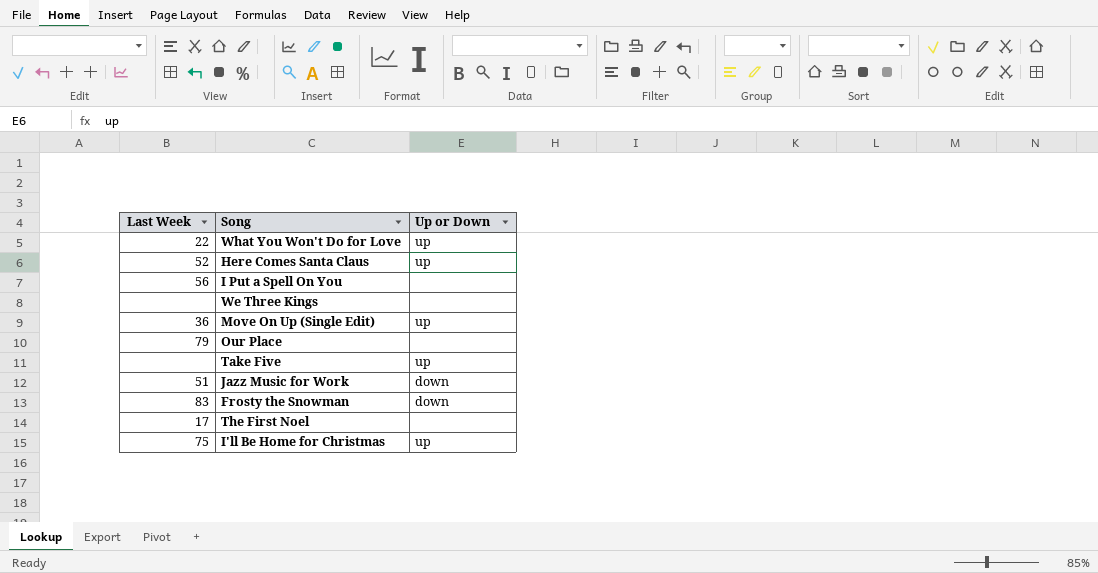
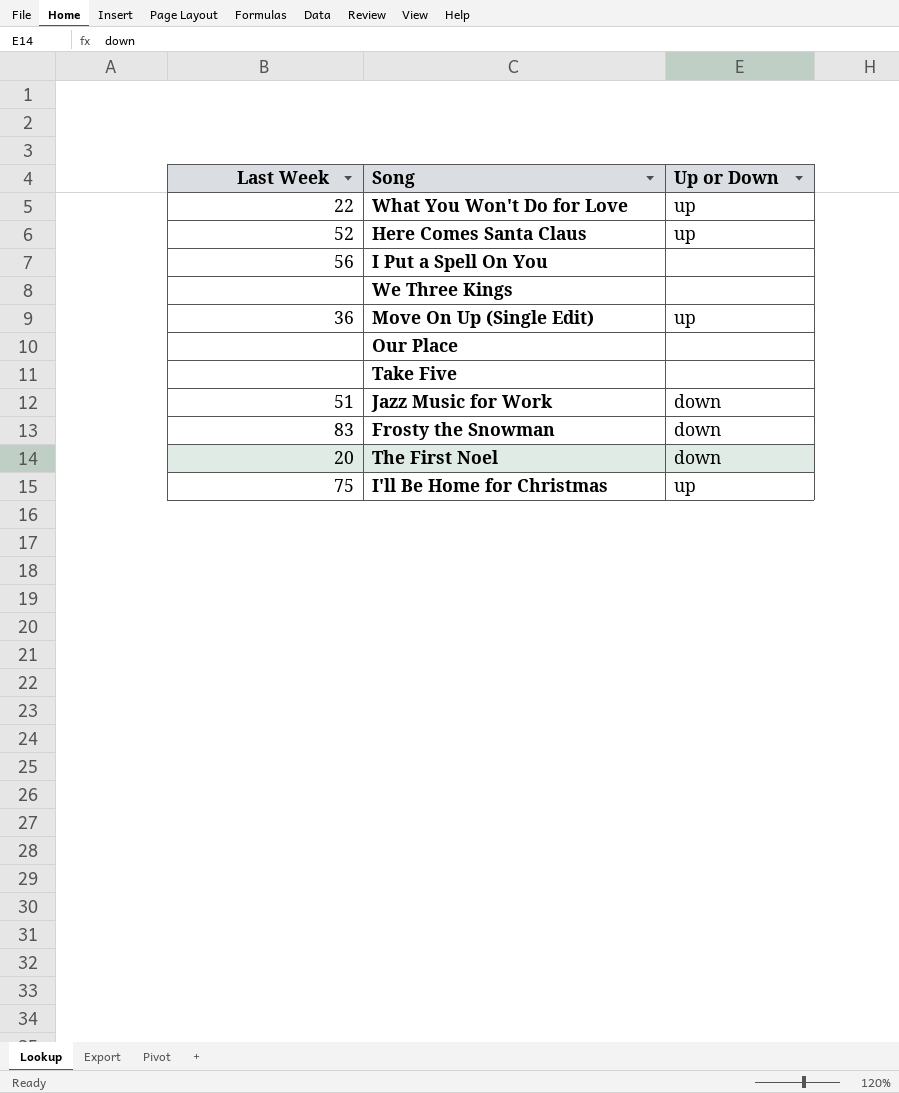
Our Place | Last Week: 79 -> none
Take Five | Up or Down: up -> none
The First Noel | Last Week: 17 -> 20
The First Noel | Up or Down: none -> down

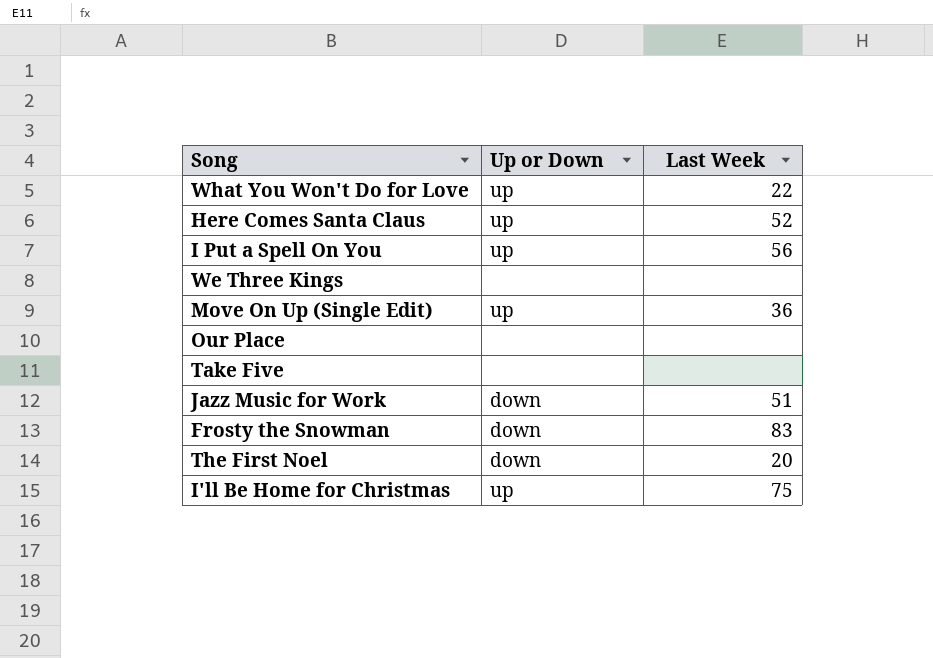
column Last Week | position: 1 -> 3
I Put a Spell On You | Up or Down: none -> up

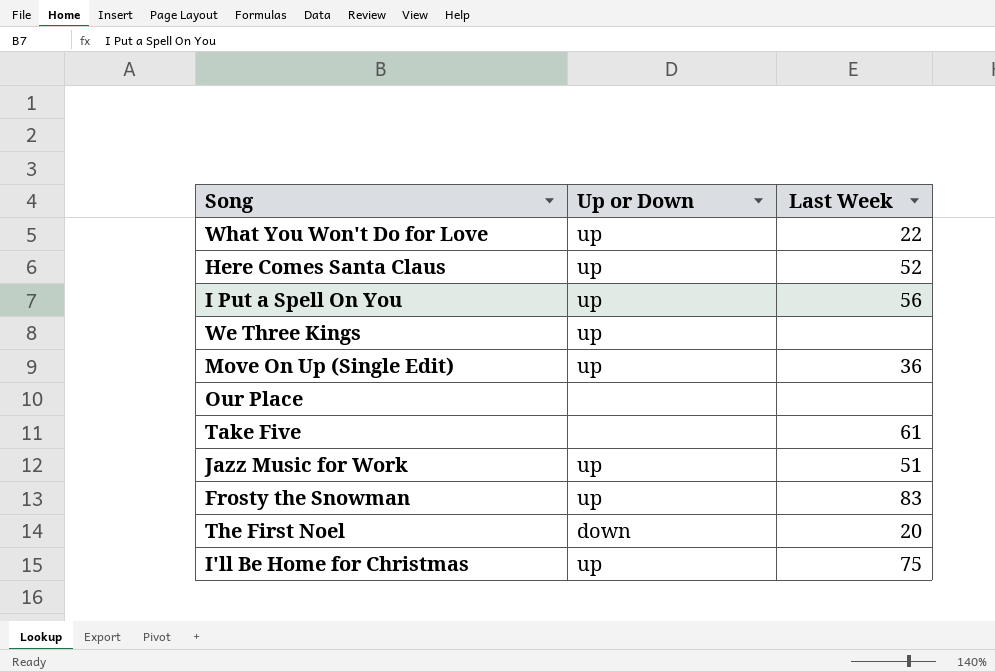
We Three Kings | Up or Down: none -> up
Take Five | Last Week: none -> 61
Jazz Music for Work | Up or Down: down -> up
Frosty the Snowman | Up or Down: down -> up

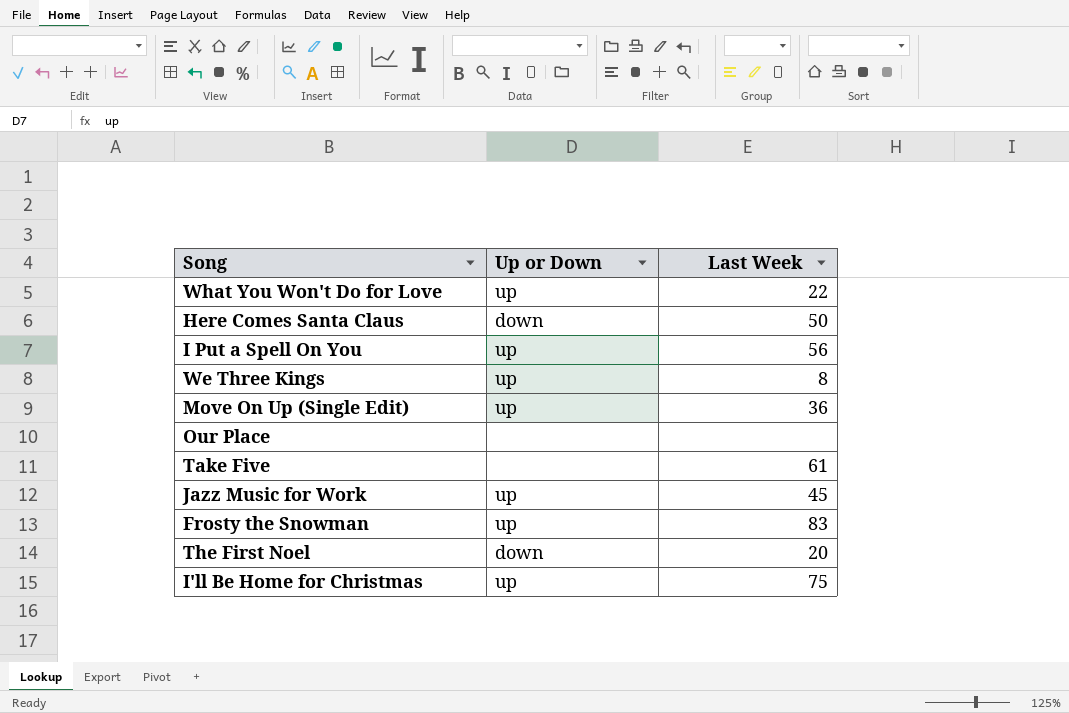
Here Comes Santa Claus | Up or Down: up -> down
Here Comes Santa Claus | Last Week: 52 -> 50
We Three Kings | Last Week: none -> 8
Jazz Music for Work | Last Week: 51 -> 45

